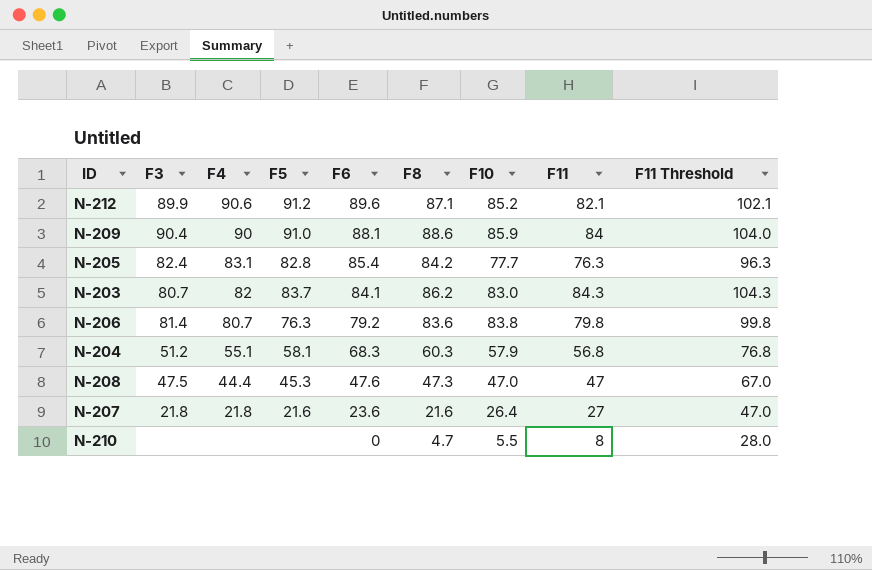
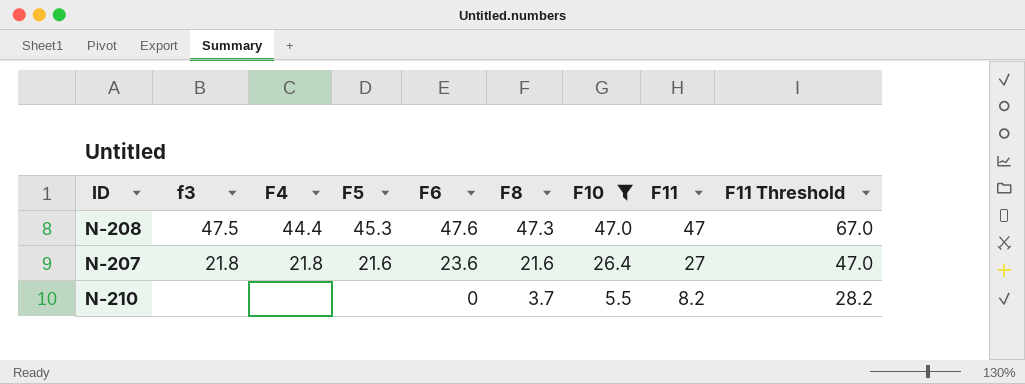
filter: none -> F10 <= 47.0
column name: F3 -> f3
N-210 | F8: 4.7 -> 3.7
N-210 | F11: 8 -> 8.2
N-210 | F11 Threshold: 28.0 -> 28.2

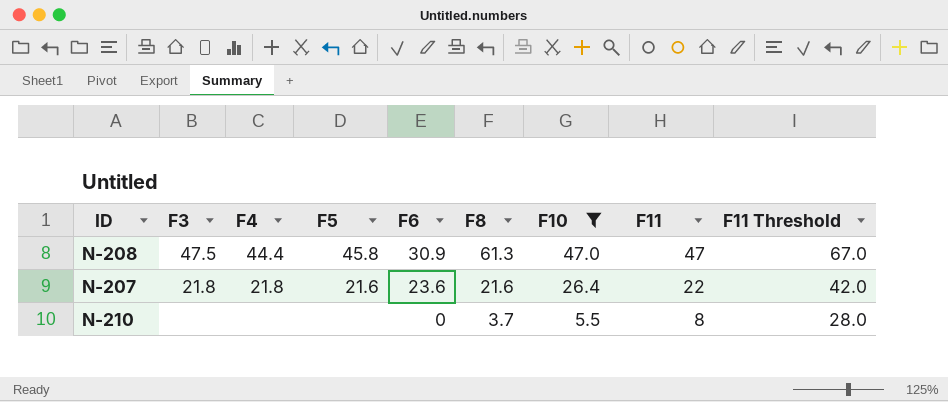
column name: f3 -> F3
N-208 | F5: 45.3 -> 45.8
N-208 | F6: 47.6 -> 30.9
N-208 | F8: 47.3 -> 61.3
N-207 | F11: 27 -> 22
N-207 | F11 Threshold: 47.0 -> 42.0
N-210 | F11: 8.2 -> 8
N-210 | F11 Threshold: 28.2 -> 28.0

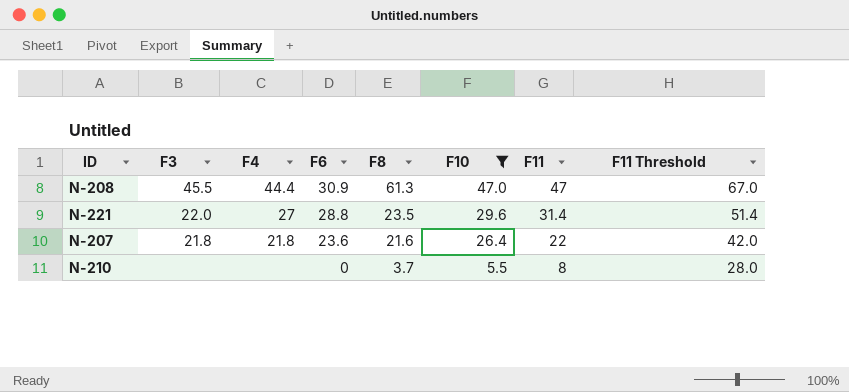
column F5 | position: 4 -> none
N-208 | F3: 47.5 -> 45.5
row N-221: none -> 22.0 | 27 | 28.8 | 23.5 | 29.6 | 31.4 | 51.4

